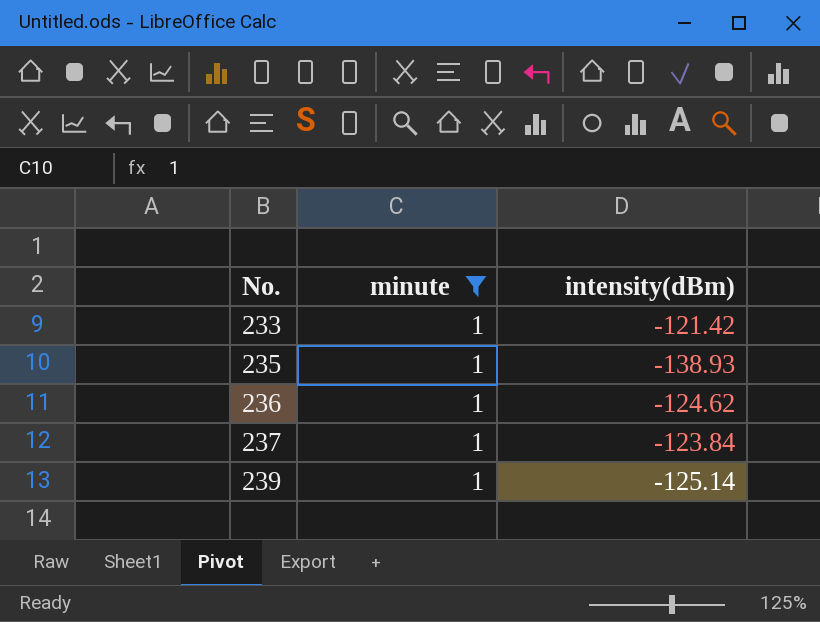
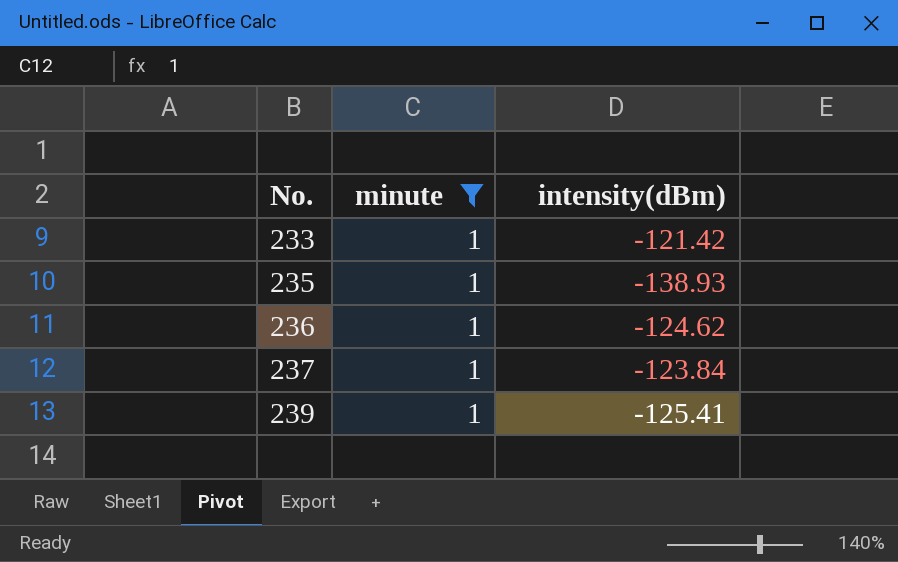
239 | intensity(dBm): -125.14 -> -125.41

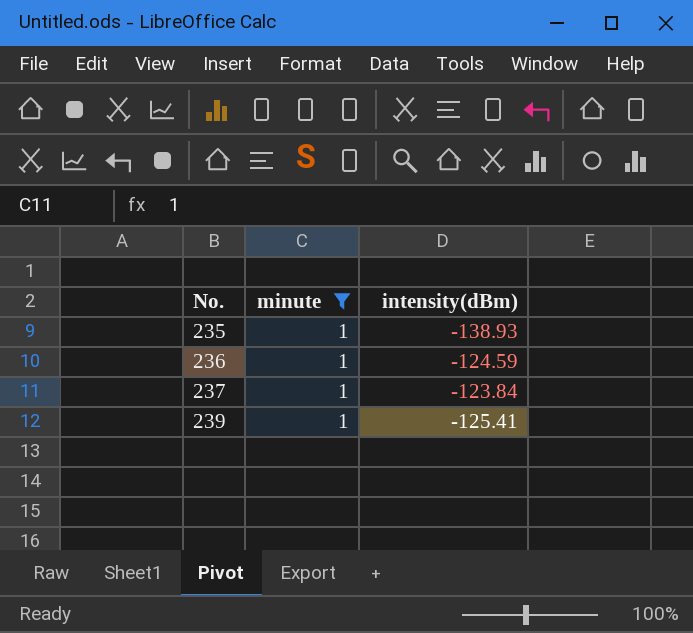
row 233: 1 | -121.42 -> none
236 | intensity(dBm): -124.62 -> -124.59

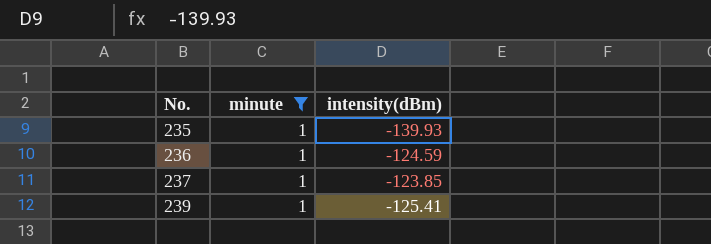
235 | intensity(dBm): -138.93 -> -139.93
237 | intensity(dBm): -123.84 -> -123.85

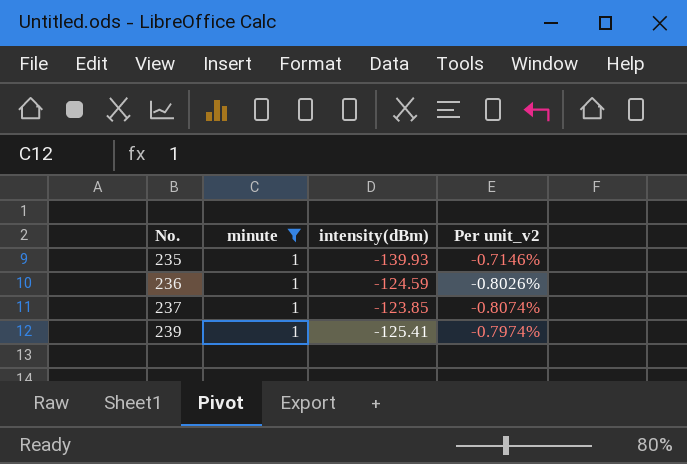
column Per unit_v2 | formula: none -> [minute] / [intensity(dBm)]

